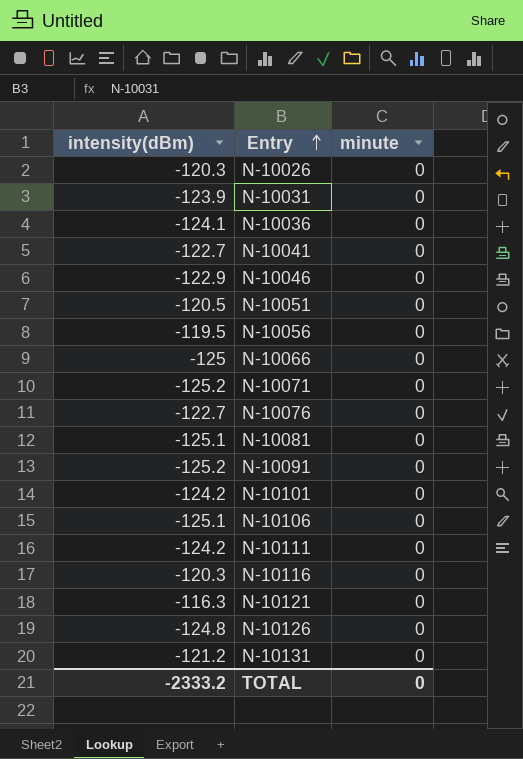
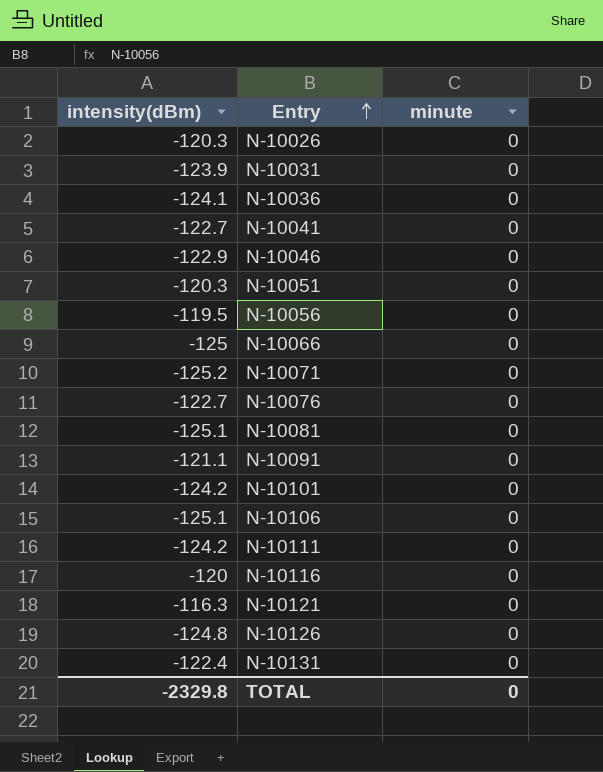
N-10051 | intensity(dBm): -120.5 -> -120.3
N-10091 | intensity(dBm): -125.2 -> -121.1
N-10116 | intensity(dBm): -120.3 -> -120
N-10131 | intensity(dBm): -121.2 -> -122.4
TOTAL | intensity(dBm): -2333.2 -> -2329.8

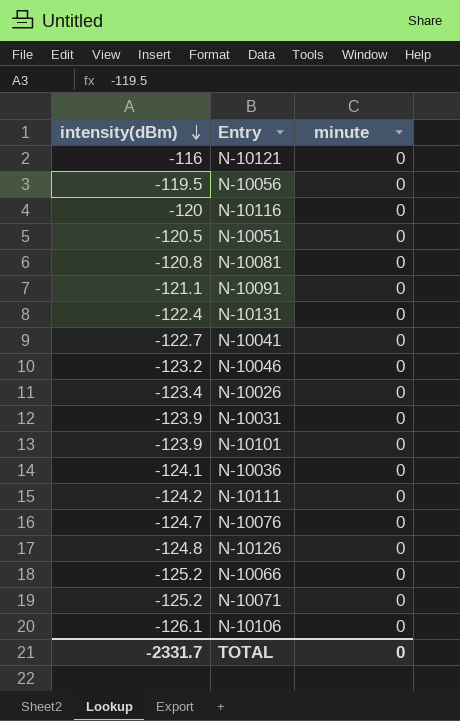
row order: Entry ascending -> intensity(dBm) descending
N-10121 | intensity(dBm): -116.3 -> -116
N-10051 | intensity(dBm): -120.3 -> -120.5
N-10081 | intensity(dBm): -125.1 -> -120.8
N-10046 | intensity(dBm): -122.9 -> -123.2
N-10026 | intensity(dBm): -120.3 -> -123.4
N-10101 | intensity(dBm): -124.2 -> -123.9
N-10076 | intensity(dBm): -122.7 -> -124.7
N-10066 | intensity(dBm): -125 -> -125.2
N-10106 | intensity(dBm): -125.1 -> -126.1
TOTAL | intensity(dBm): -2329.8 -> -2331.7

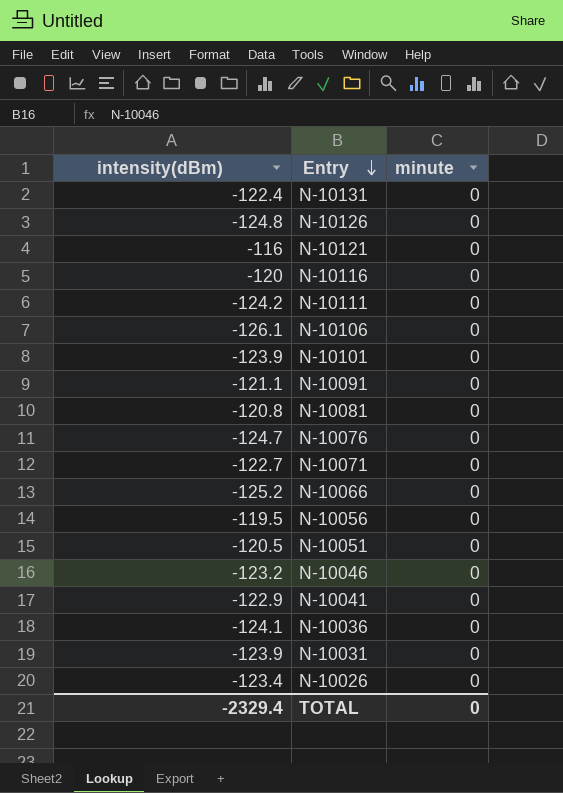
row order: intensity(dBm) descending -> Entry descending
N-10071 | intensity(dBm): -125.2 -> -122.7
N-10041 | intensity(dBm): -122.7 -> -122.9
TOTAL | intensity(dBm): -2331.7 -> -2329.4

